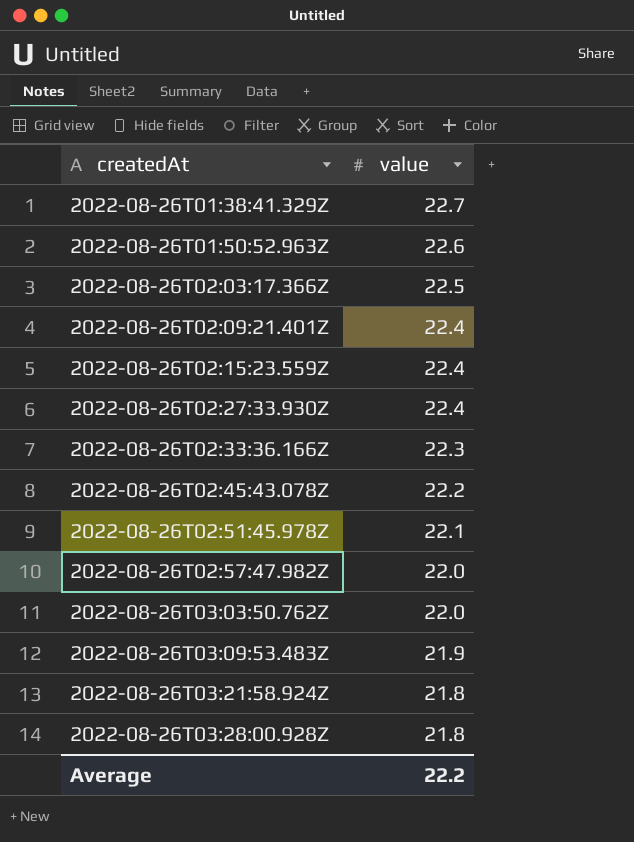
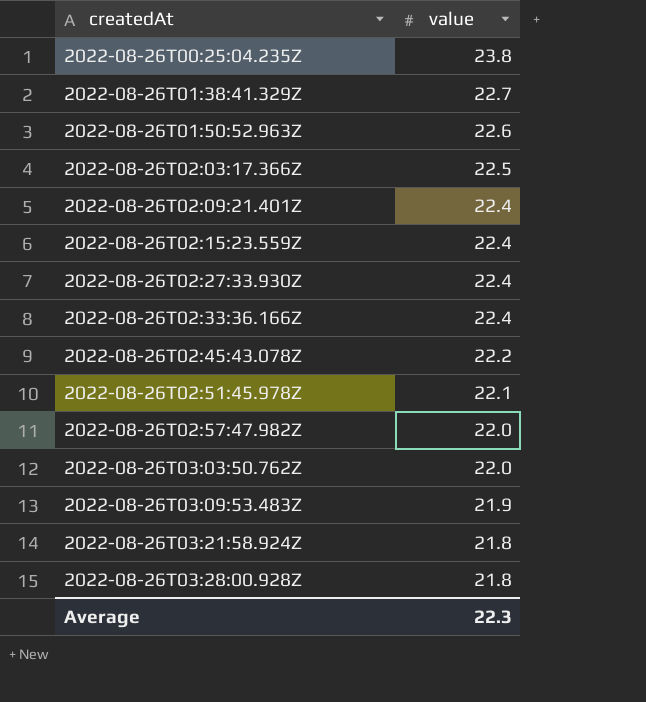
row 2022-08-26T00:25:04.235Z: none -> 23.8
2022-08-26T02:33:36.166Z | value: 22.3 -> 22.4
Average | value: 22.2 -> 22.3

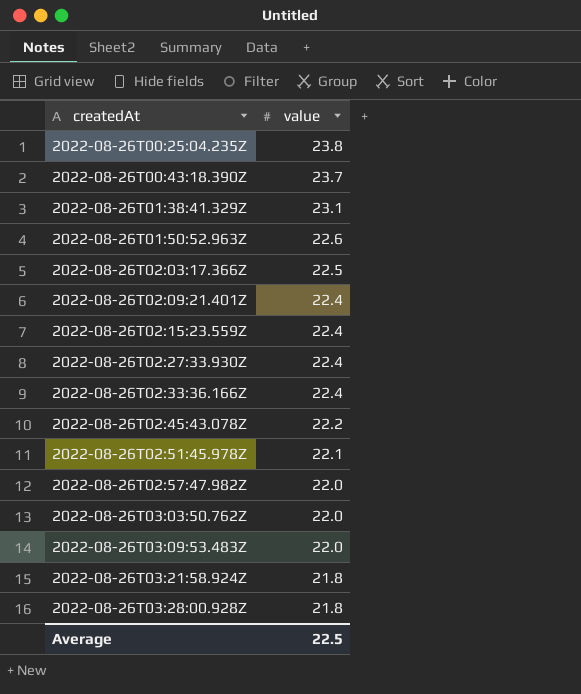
row 2022-08-26T00:43:18.390Z: none -> 23.7
2022-08-26T01:38:41.329Z | value: 22.7 -> 23.1
2022-08-26T03:09:53.483Z | value: 21.9 -> 22.0
Average | value: 22.3 -> 22.5

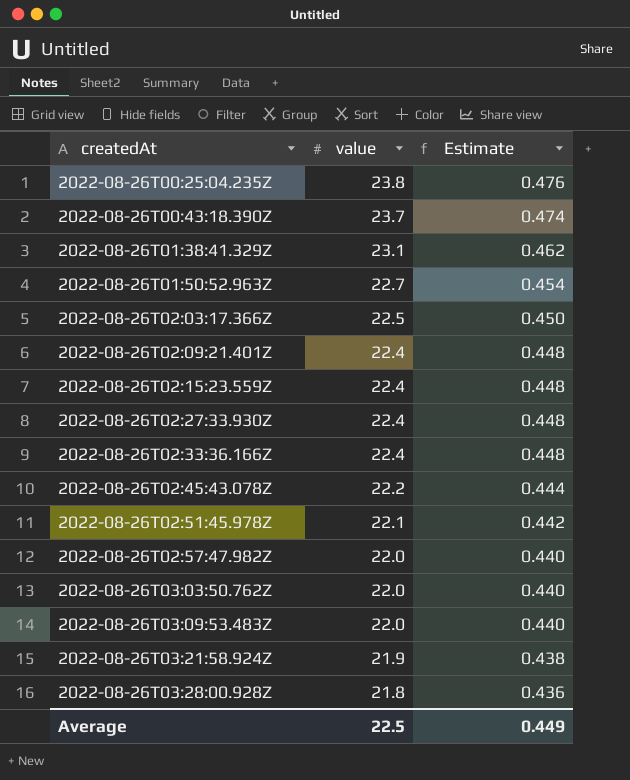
column Estimate | formula: none -> [value] * 0.02
2022-08-26T01:50:52.963Z | value: 22.6 -> 22.7
2022-08-26T03:21:58.924Z | value: 21.8 -> 21.9

